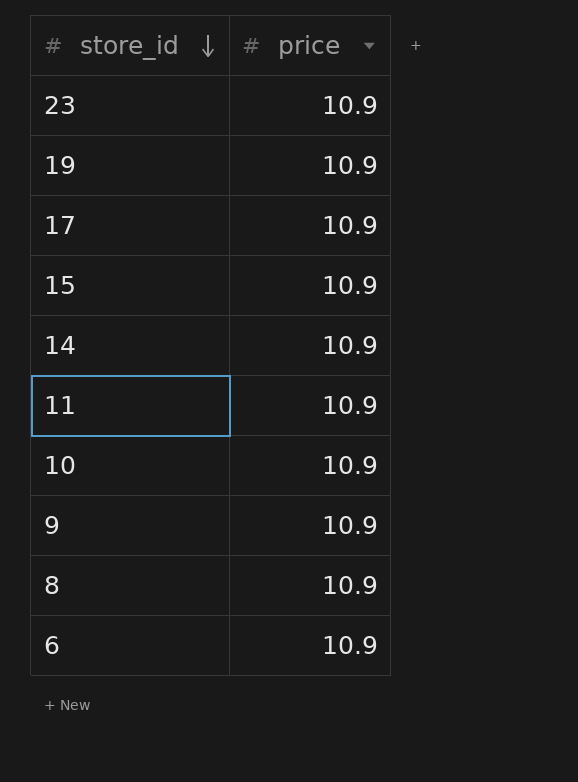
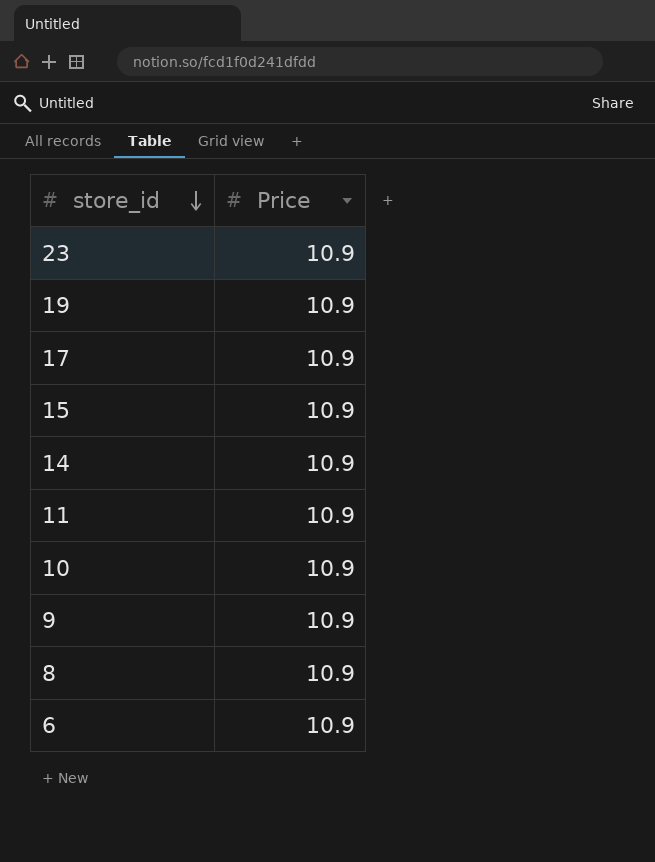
column name: price -> Price

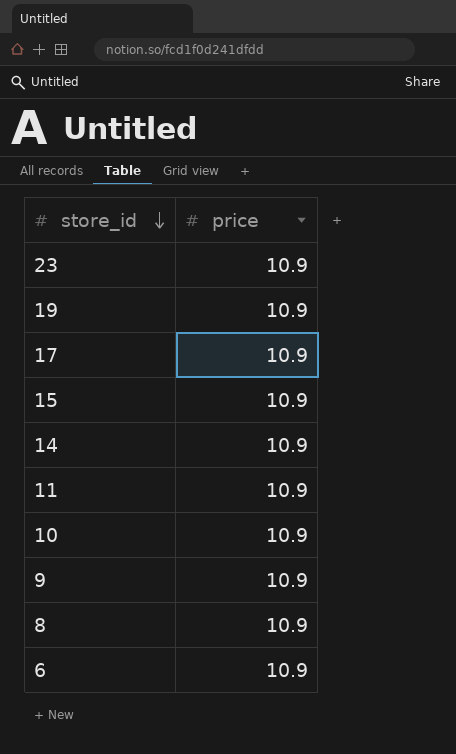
column name: Price -> price

